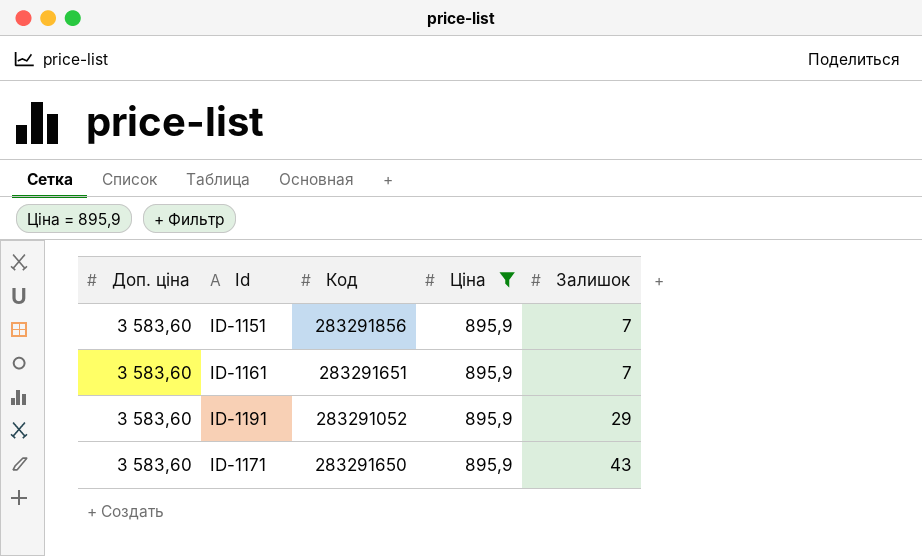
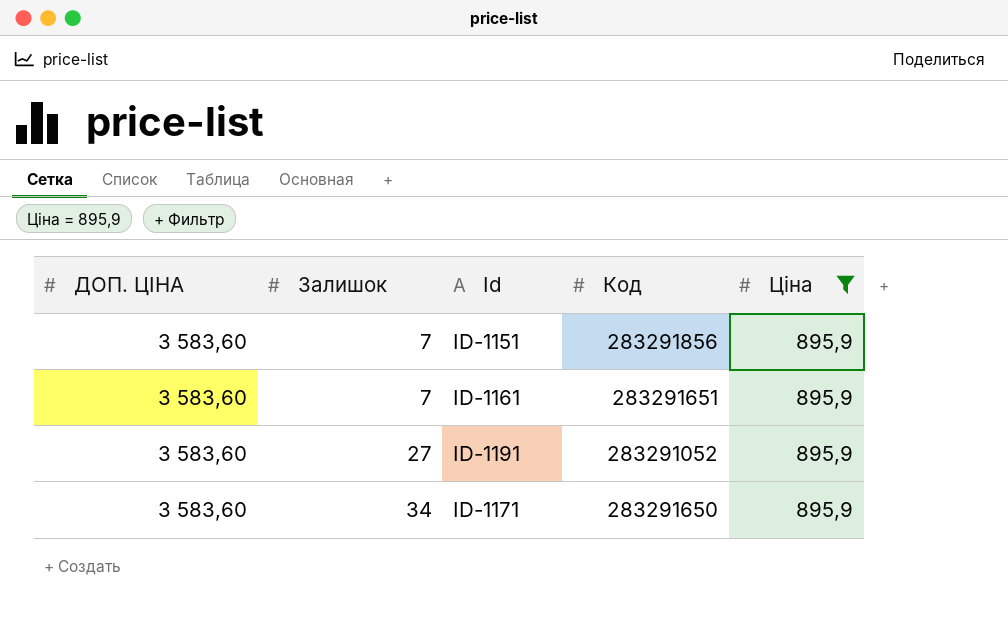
column name: Доп. ціна -> ДОП. ЦІНА
column Залишок | position: 5 -> 2
ID-1191 | Залишок: 29 -> 27
ID-1171 | Залишок: 43 -> 34

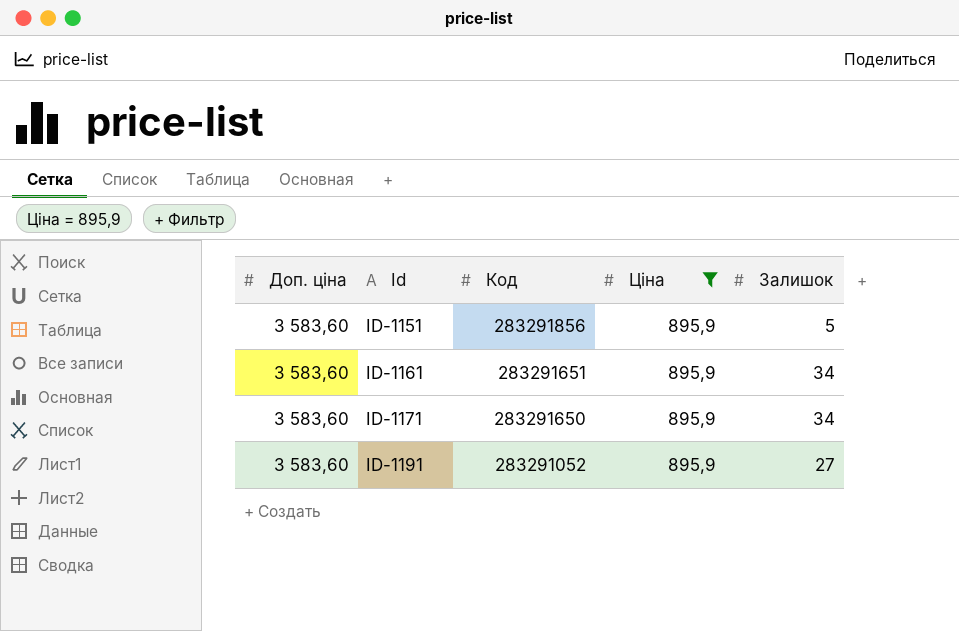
row order: Залишок ascending -> Id ascending
column name: ДОП. ЦІНА -> Доп. ціна
column Залишок | position: 2 -> 5
ID-1151 | Залишок: 7 -> 5
ID-1161 | Залишок: 7 -> 34

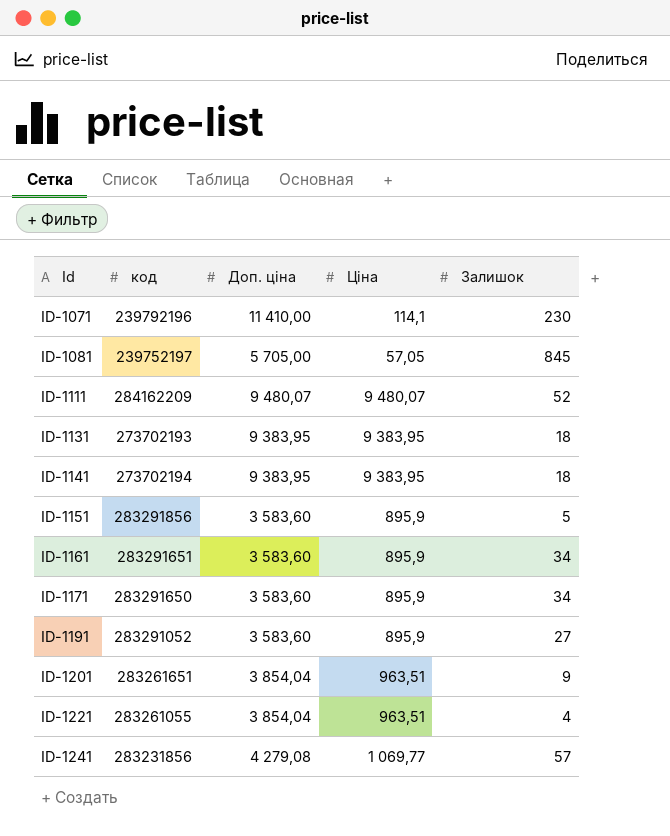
filter: Ціна = 895,9 -> none
column name: Код -> код
column Доп. ціна | position: 1 -> 3

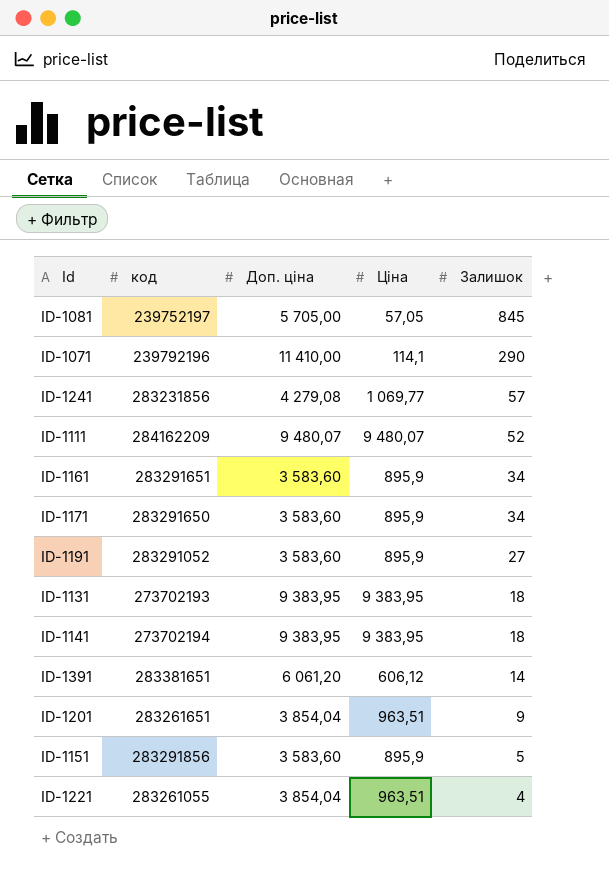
row order: Id ascending -> Залишок descending
ID-1071 | Залишок: 230 -> 290
row ID-1391: none -> 283381651 | 6 061,20 | 606,12 | 14

